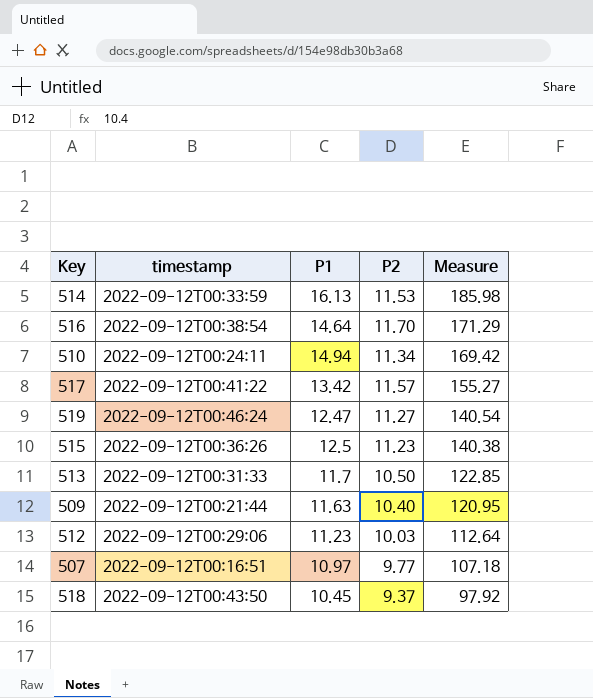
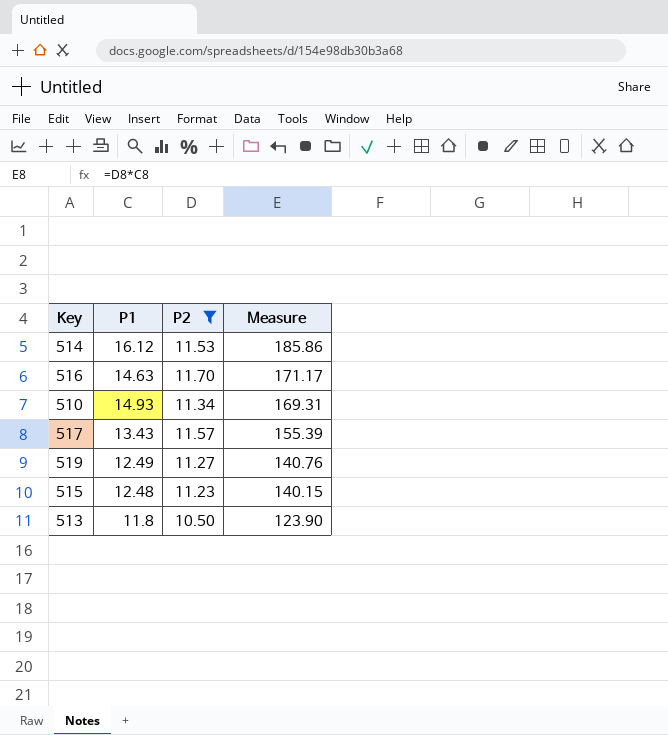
filter: none -> P2 >= 10.50
column timestamp | position: 2 -> none
514 | P1: 16.13 -> 16.12
514 | Measure: 185.98 -> 185.86
516 | P1: 14.64 -> 14.63
516 | Measure: 171.29 -> 171.17
510 | P1: 14.94 -> 14.93
510 | Measure: 169.42 -> 169.31
517 | P1: 13.42 -> 13.43
517 | Measure: 155.27 -> 155.39
519 | P1: 12.47 -> 12.49
519 | Measure: 140.54 -> 140.76
515 | P1: 12.5 -> 12.48
515 | Measure: 140.38 -> 140.15
513 | P1: 11.7 -> 11.8
513 | Measure: 122.85 -> 123.90

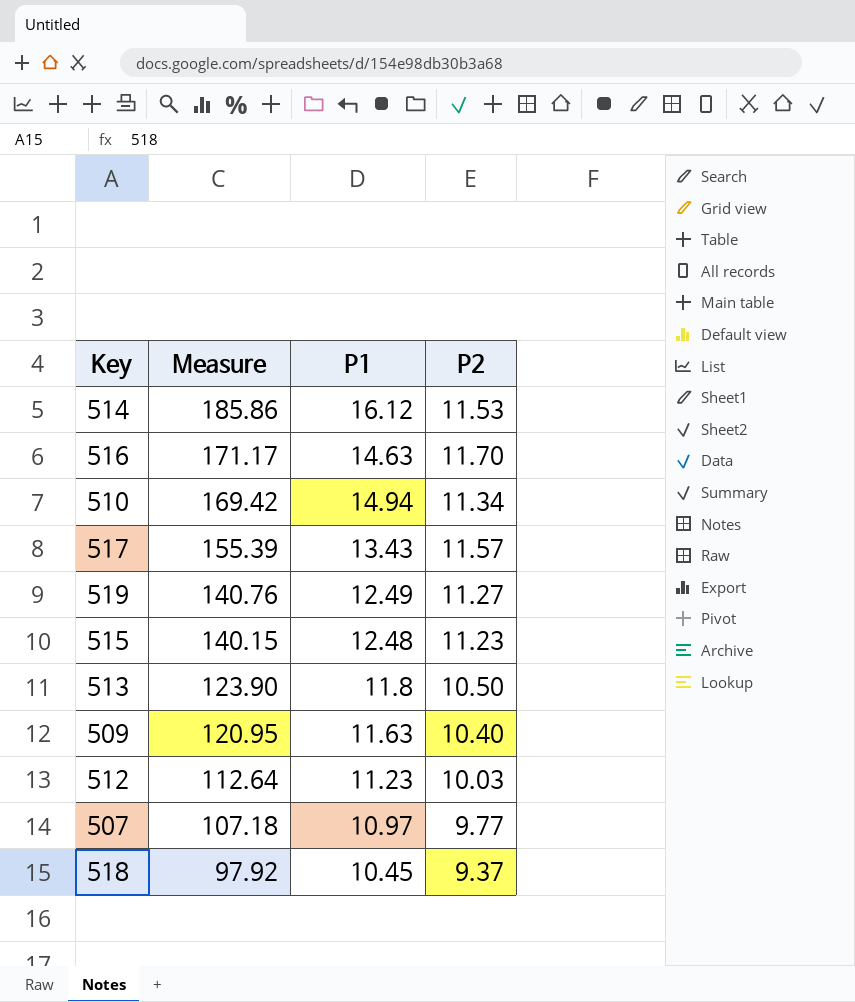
filter: P2 >= 10.50 -> none
column Measure | position: 4 -> 2
510 | Measure: 169.31 -> 169.42
510 | P1: 14.93 -> 14.94

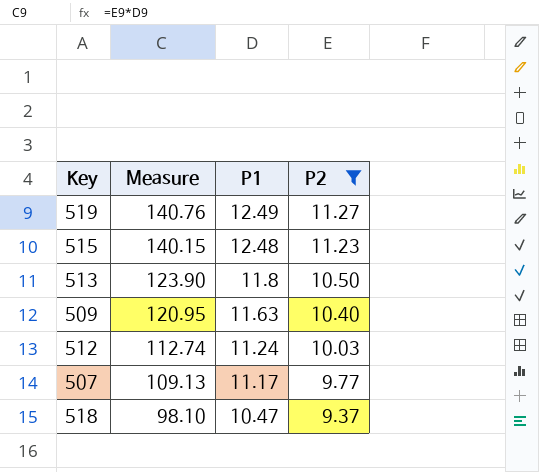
filter: none -> P2 <= 11.27
512 | Measure: 112.64 -> 112.74
512 | P1: 11.23 -> 11.24
507 | Measure: 107.18 -> 109.13
507 | P1: 10.97 -> 11.17
518 | Measure: 97.92 -> 98.10
518 | P1: 10.45 -> 10.47

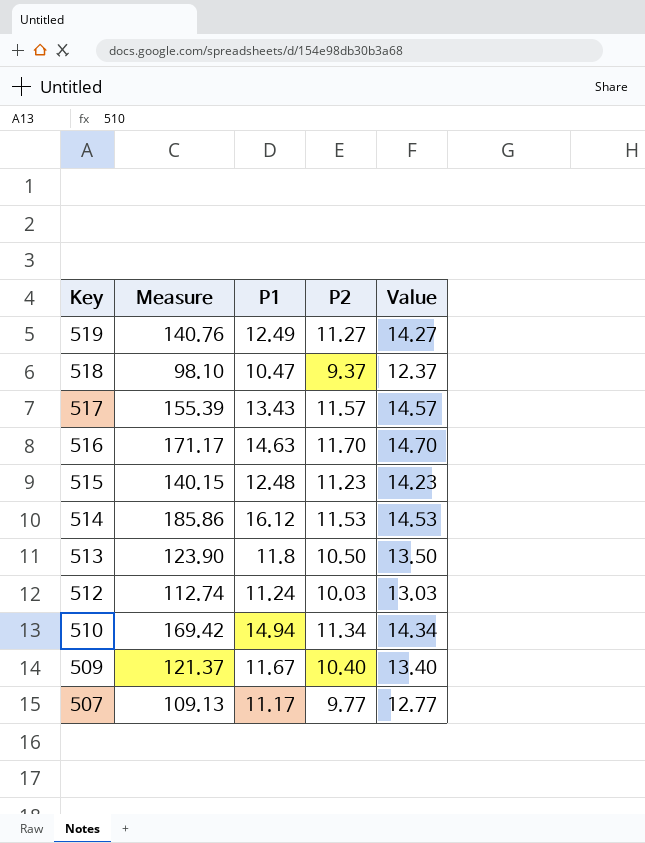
filter: P2 <= 11.27 -> none
row order: Measure descending -> Key descending
column Value | formula: none -> [P2] + 3
509 | Measure: 120.95 -> 121.37
509 | P1: 11.63 -> 11.67

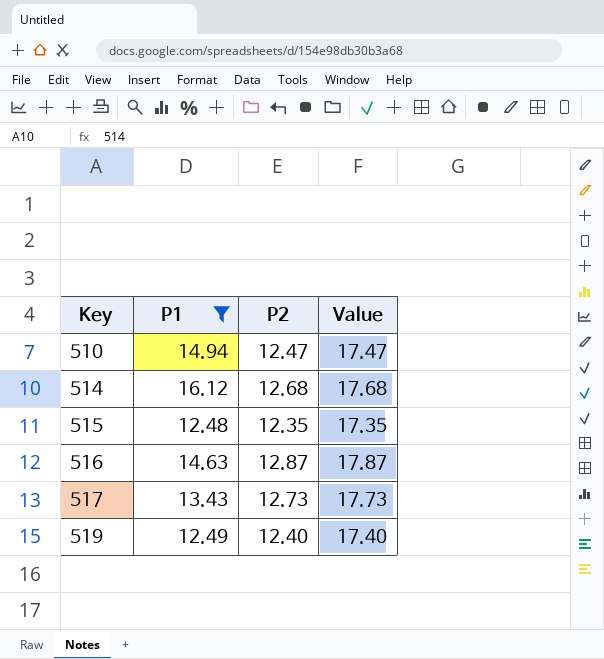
filter: none -> P1 >= 12.48
row order: Key descending -> Key ascending
column Measure | formula: [P1] * [P2] -> none
column Value | formula: [P2] + 3 -> [P2] + 5
510 | P2: 11.34 -> 12.47
514 | P2: 11.53 -> 12.68
515 | P2: 11.23 -> 12.35
516 | P2: 11.70 -> 12.87
517 | P2: 11.57 -> 12.73
519 | P2: 11.27 -> 12.40

